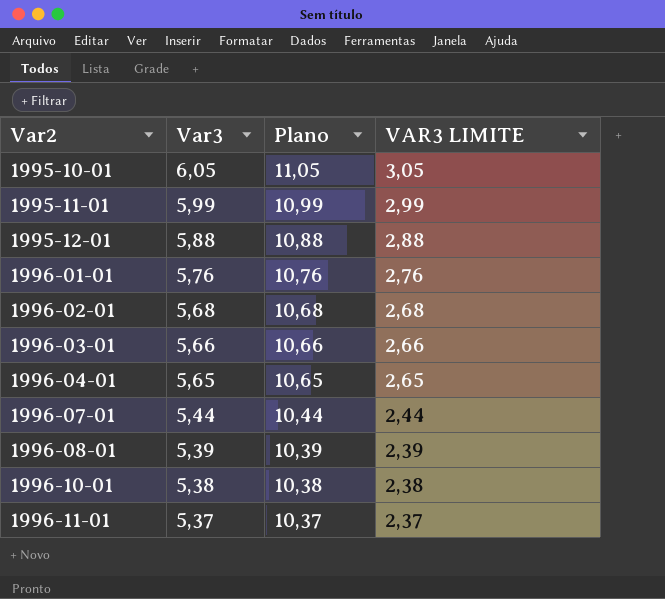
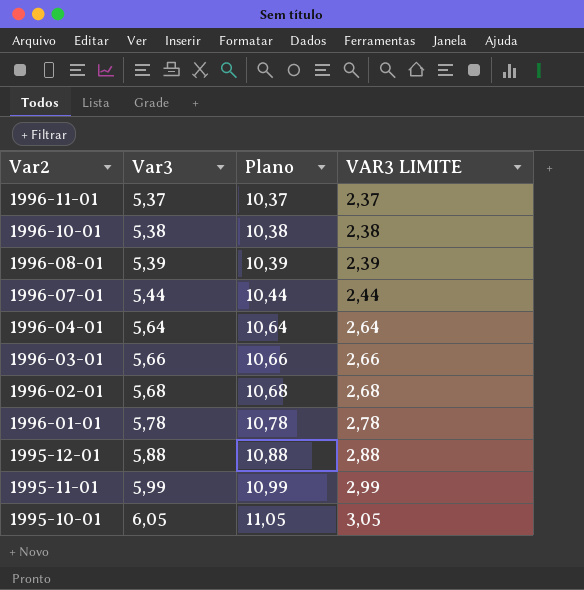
row order: Var2 ascending -> Var2 descending
1996-04-01 | Var3: 5,65 -> 5,64
1996-04-01 | Plano: 10,65 -> 10,64
1996-04-01 | VAR3 LIMITE: 2,65 -> 2,64
1996-01-01 | Var3: 5,76 -> 5,78
1996-01-01 | Plano: 10,76 -> 10,78
1996-01-01 | VAR3 LIMITE: 2,76 -> 2,78

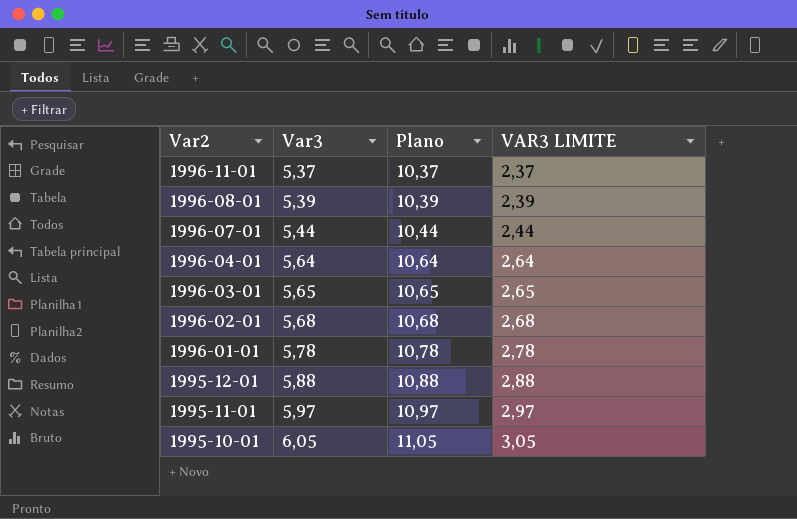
row 1996-10-01: 5,38 | 10,38 | 2,38 -> none
1996-03-01 | Var3: 5,66 -> 5,65
1996-03-01 | Plano: 10,66 -> 10,65
1996-03-01 | VAR3 LIMITE: 2,66 -> 2,65
1995-11-01 | Var3: 5,99 -> 5,97
1995-11-01 | Plano: 10,99 -> 10,97
1995-11-01 | VAR3 LIMITE: 2,99 -> 2,97

